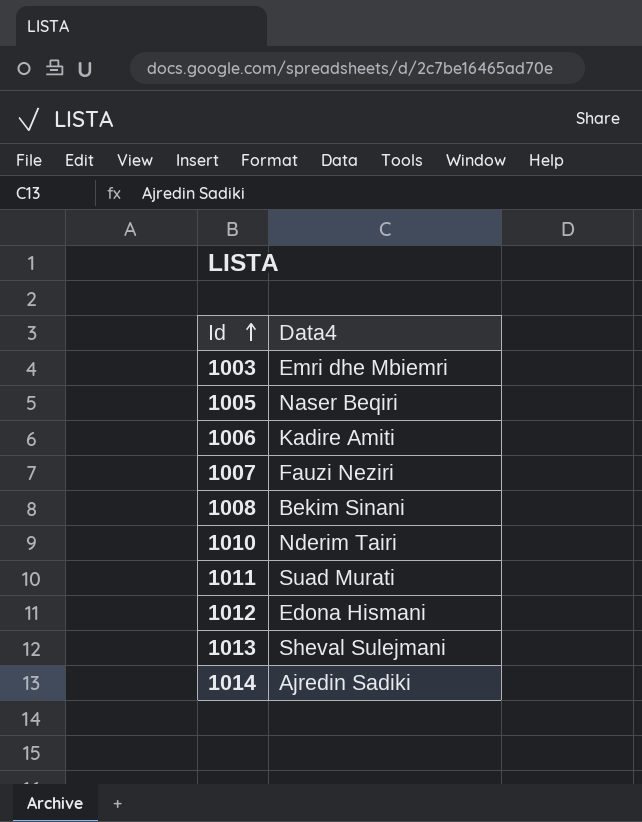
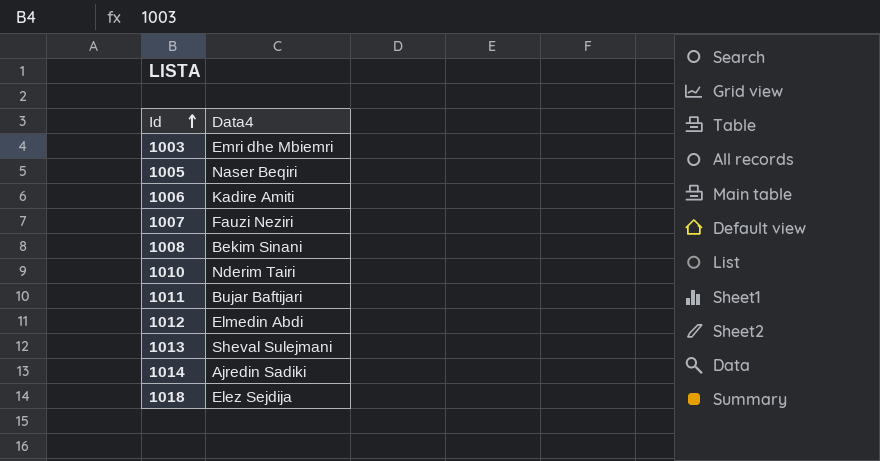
1011 | Data4: Suad Murati -> Bujar Baftijari
1012 | Data4: Edona Hismani -> Elmedin Abdi
row 1018: none -> Elez Sejdija

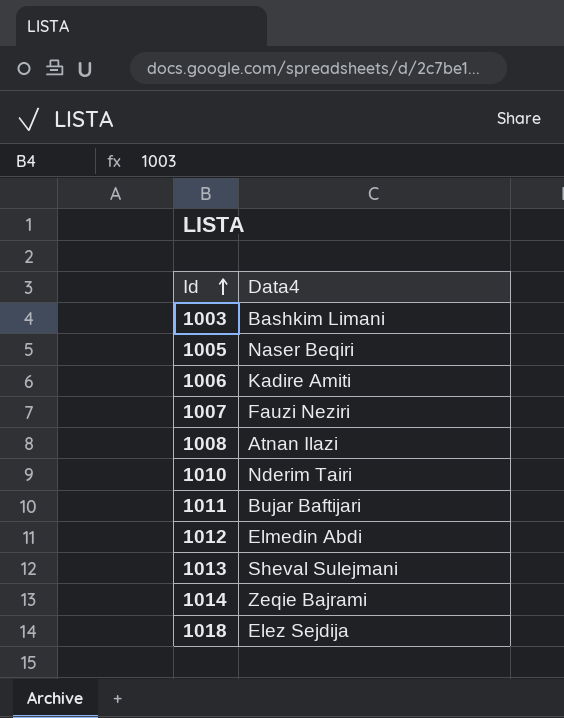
1003 | Data4: Emri dhe Mbiemri -> Bashkim Limani
1008 | Data4: Bekim Sinani -> Atnan Ilazi
1014 | Data4: Ajredin Sadiki -> Zeqie Bajrami

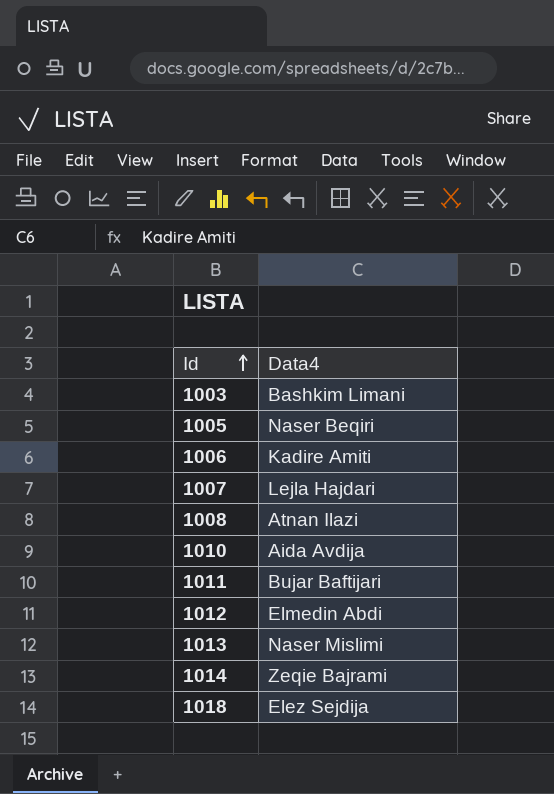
1007 | Data4: Fauzi Neziri -> Lejla Hajdari
1010 | Data4: Nderim Tairi -> Aida Avdija
1013 | Data4: Sheval Sulejmani -> Naser Mislimi

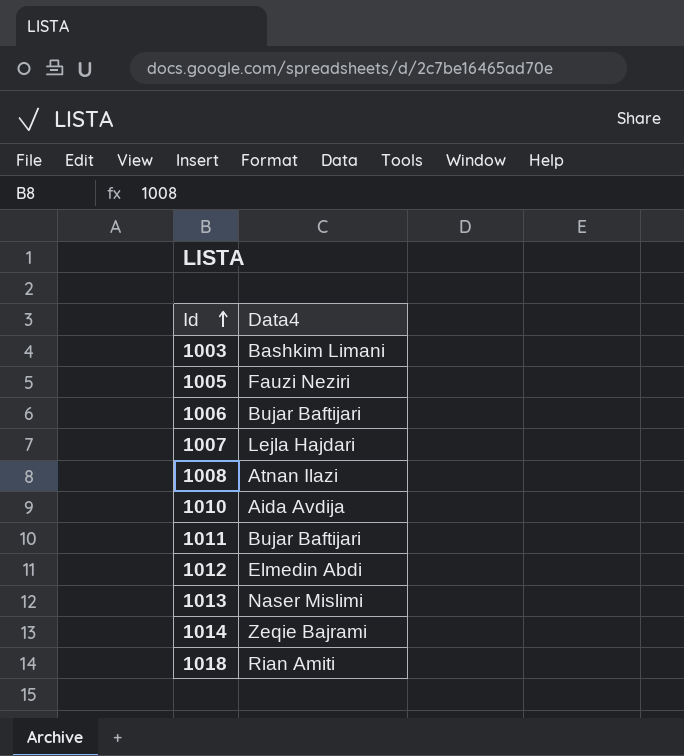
1005 | Data4: Naser Beqiri -> Fauzi Neziri
1006 | Data4: Kadire Amiti -> Bujar Baftijari
1018 | Data4: Elez Sejdija -> Rian Amiti

